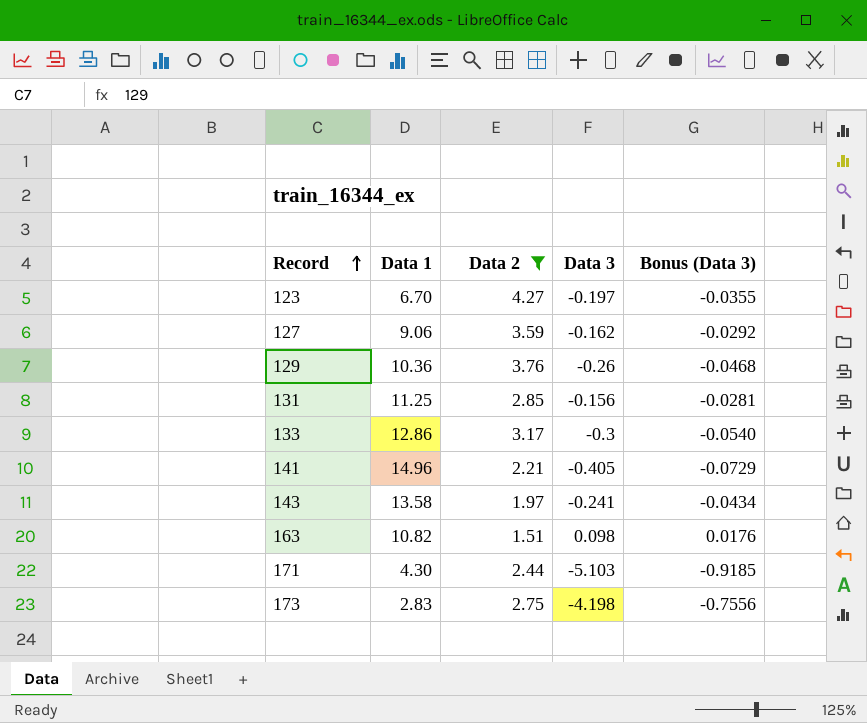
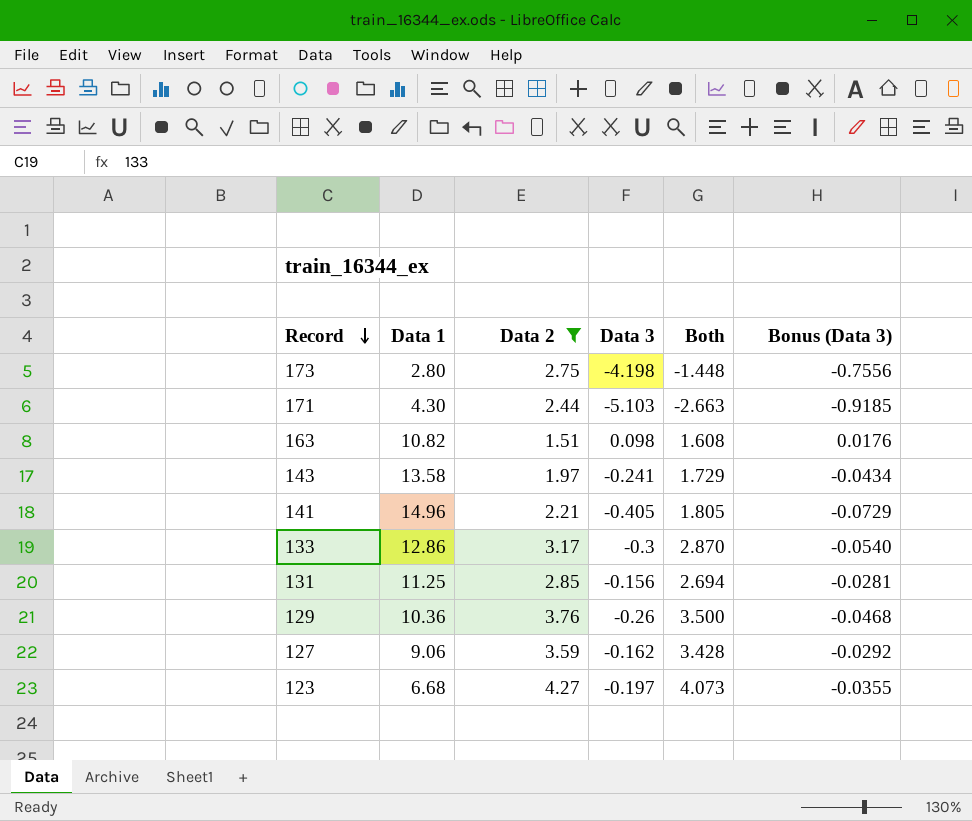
row order: Record ascending -> Record descending
column Both | formula: none -> [Data 2] + [Data 3]
173 | Data 1: 2.83 -> 2.80
123 | Data 1: 6.70 -> 6.68

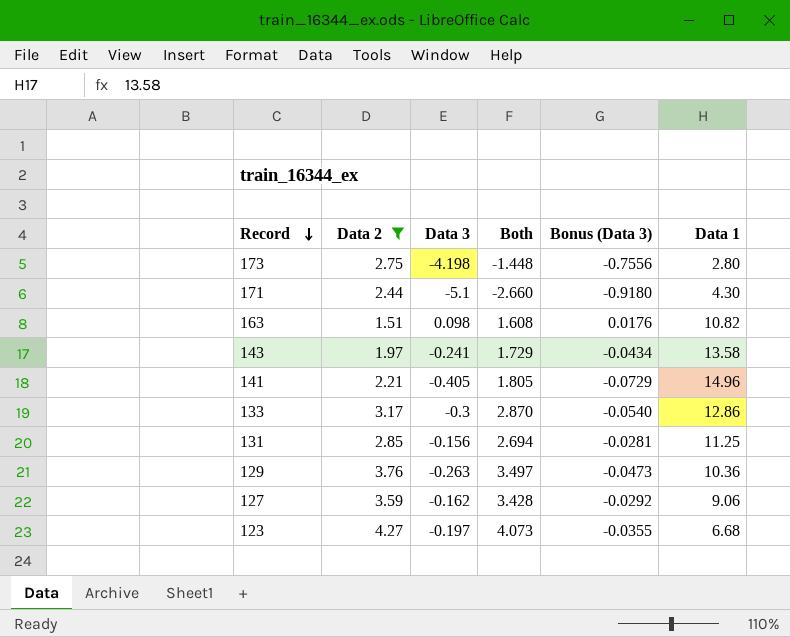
column Data 1 | position: 2 -> 6
171 | Data 3: -5.103 -> -5.1
171 | Both: -2.663 -> -2.660
171 | Bonus (Data 3): -0.9185 -> -0.9180
129 | Data 3: -0.26 -> -0.263
129 | Both: 3.500 -> 3.497
129 | Bonus (Data 3): -0.0468 -> -0.0473

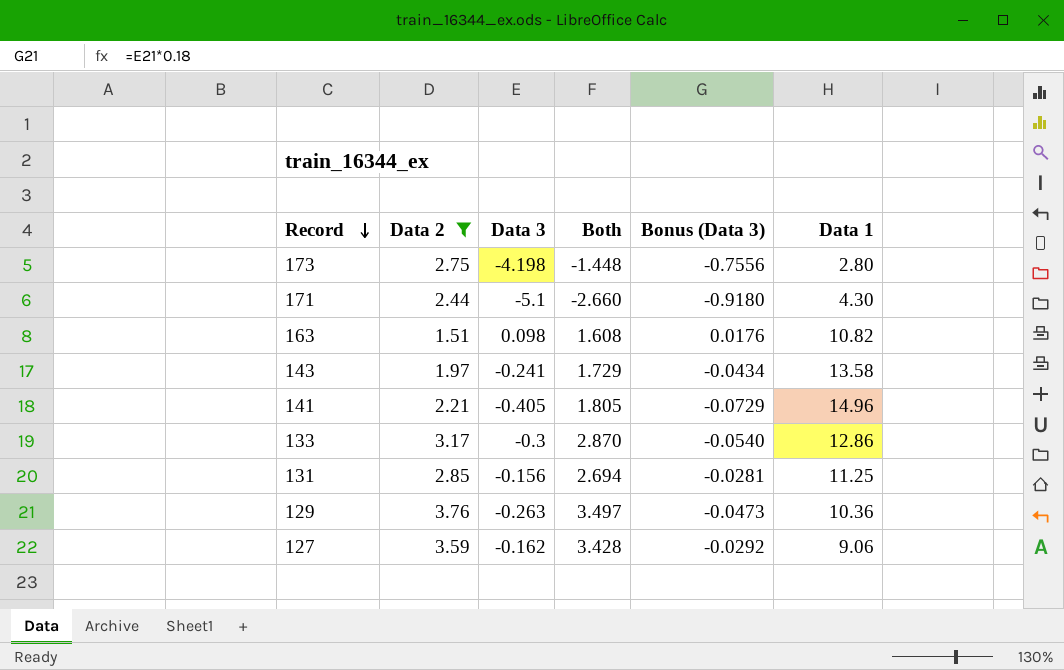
row 123: 4.27 | -0.197 | 4.073 | -0.0355 | 6.68 -> none

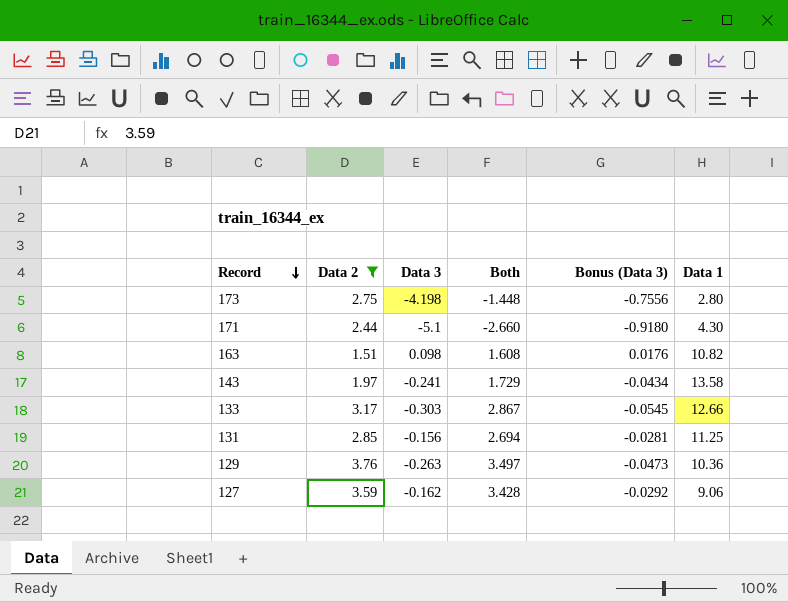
row 141: 2.21 | -0.405 | 1.805 | -0.0729 | 14.96 -> none
133 | Data 3: -0.3 -> -0.303
133 | Both: 2.870 -> 2.867
133 | Bonus (Data 3): -0.0540 -> -0.0545
133 | Data 1: 12.86 -> 12.66

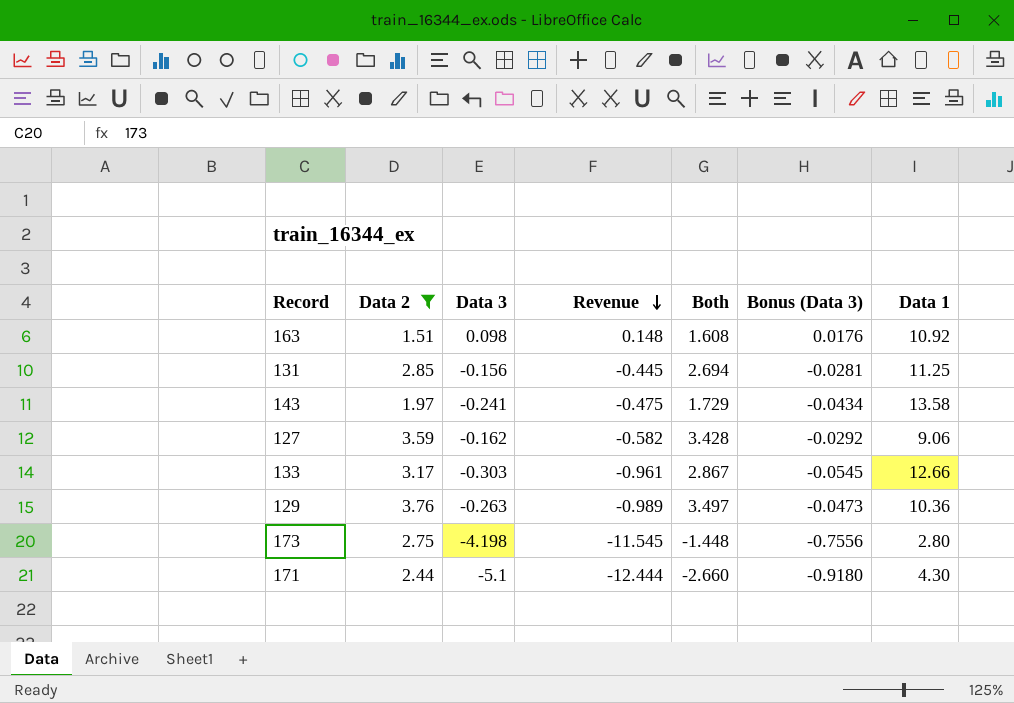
row order: Record descending -> Revenue descending
column Revenue | formula: none -> [Data 2] * [Data 3]
163 | Data 1: 10.82 -> 10.92

